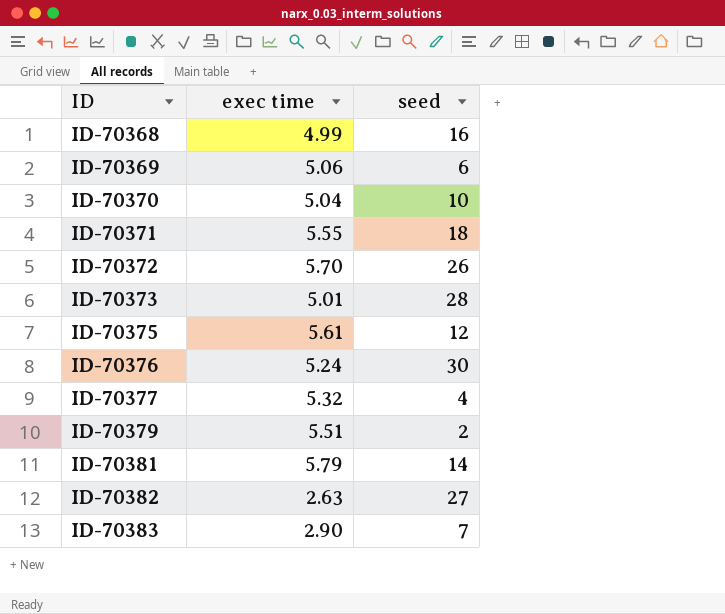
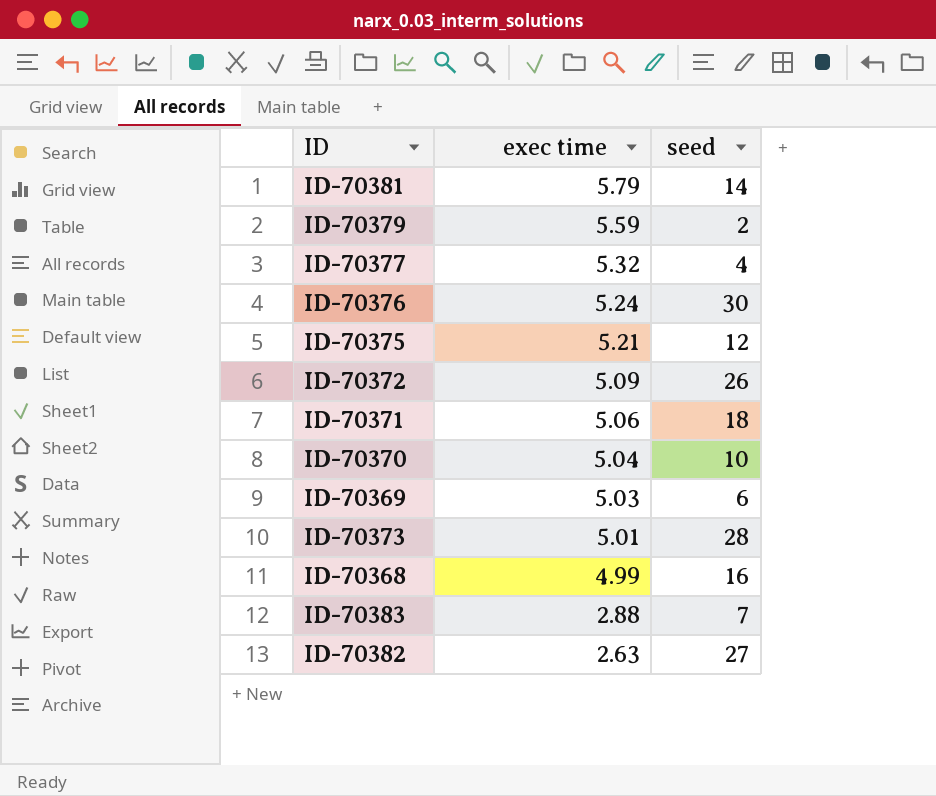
row order: ID ascending -> exec time descending
ID-70379 | exec time: 5.51 -> 5.59
ID-70375 | exec time: 5.61 -> 5.21
ID-70372 | exec time: 5.70 -> 5.09
ID-70371 | exec time: 5.55 -> 5.06
ID-70369 | exec time: 5.06 -> 5.03
ID-70383 | exec time: 2.90 -> 2.88

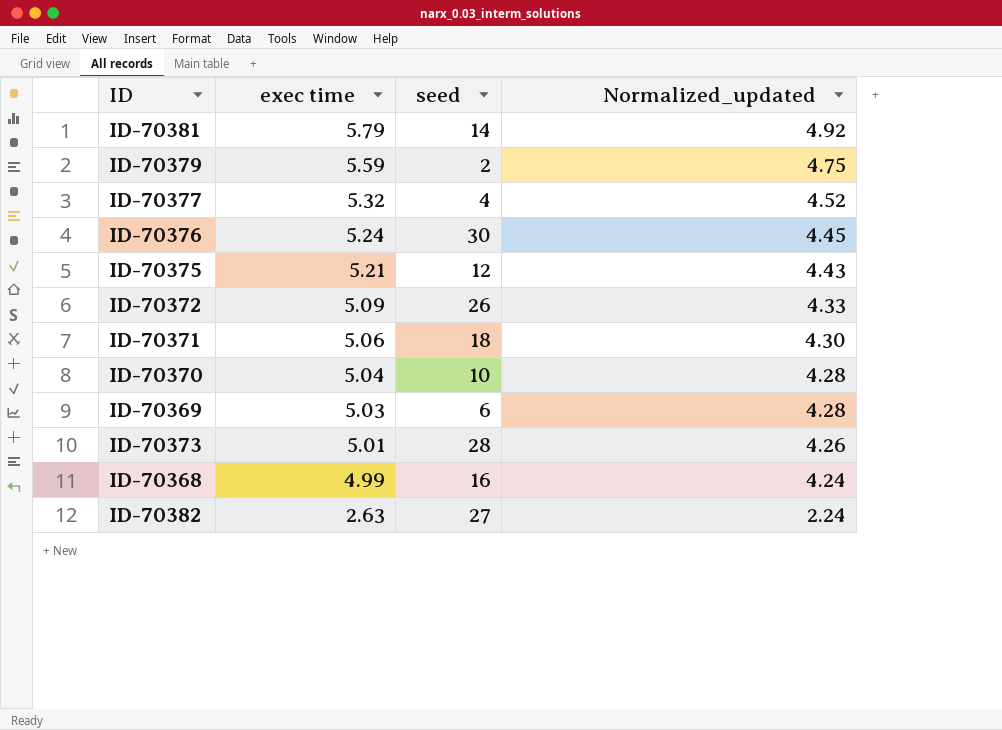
column Normalized_updated | formula: none -> [exec time] * 0.85
row ID-70383: 2.88 | 7 -> none

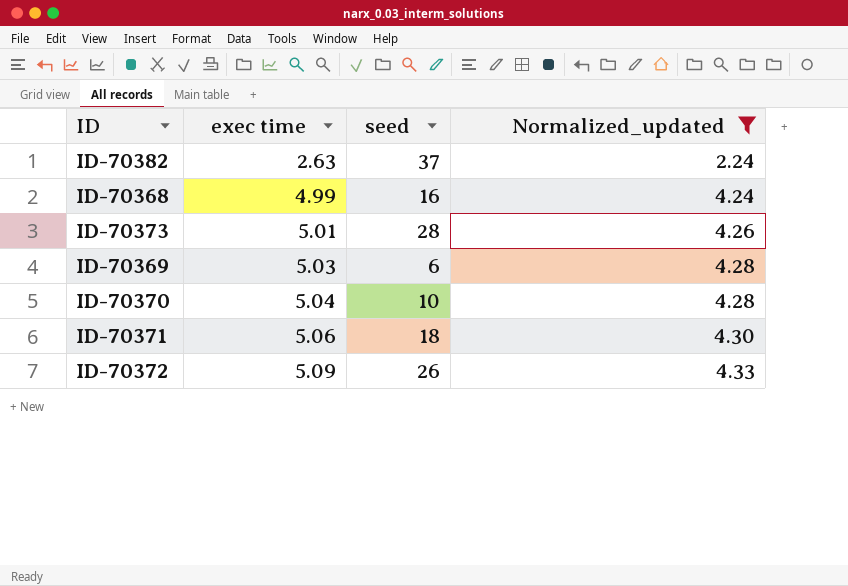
filter: none -> Normalized_updated <= 4.33
row order: exec time descending -> exec time ascending
ID-70382 | seed: 27 -> 37

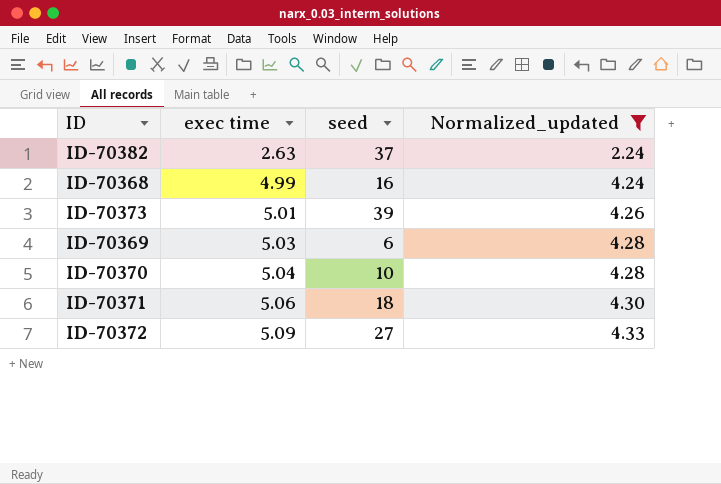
ID-70373 | seed: 28 -> 39
ID-70372 | seed: 26 -> 27

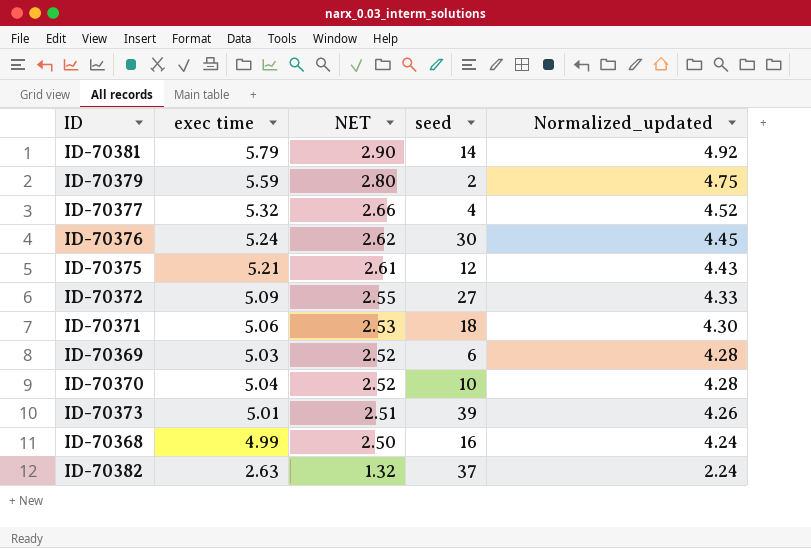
filter: Normalized_updated <= 4.33 -> none
row order: exec time ascending -> NET descending
column NET | formula: none -> [exec time] * 0.5

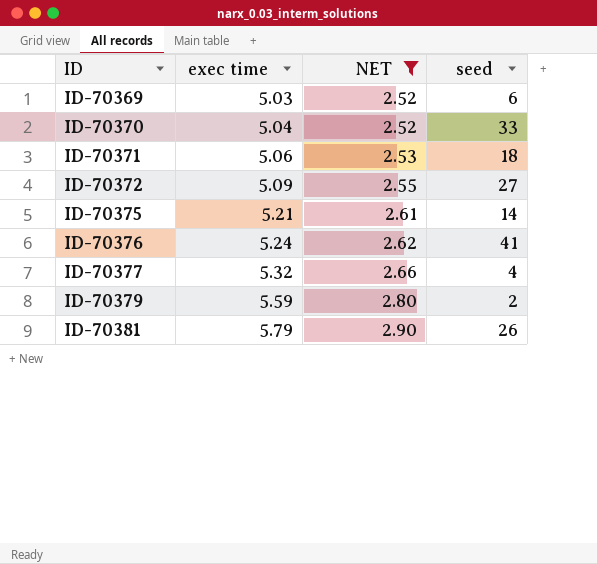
filter: none -> NET >= 2.52
row order: NET descending -> ID ascending
column Normalized_updated | formula: [exec time] * 0.85 -> none
ID-70370 | seed: 10 -> 33
ID-70375 | seed: 12 -> 14
ID-70376 | seed: 30 -> 41
ID-70381 | seed: 14 -> 26

